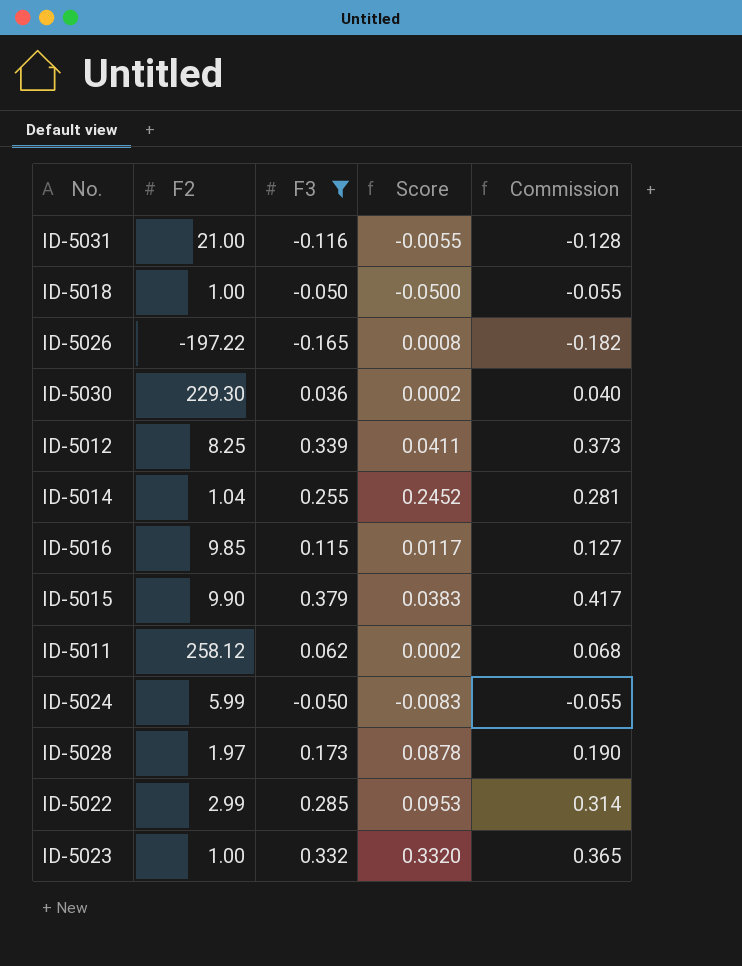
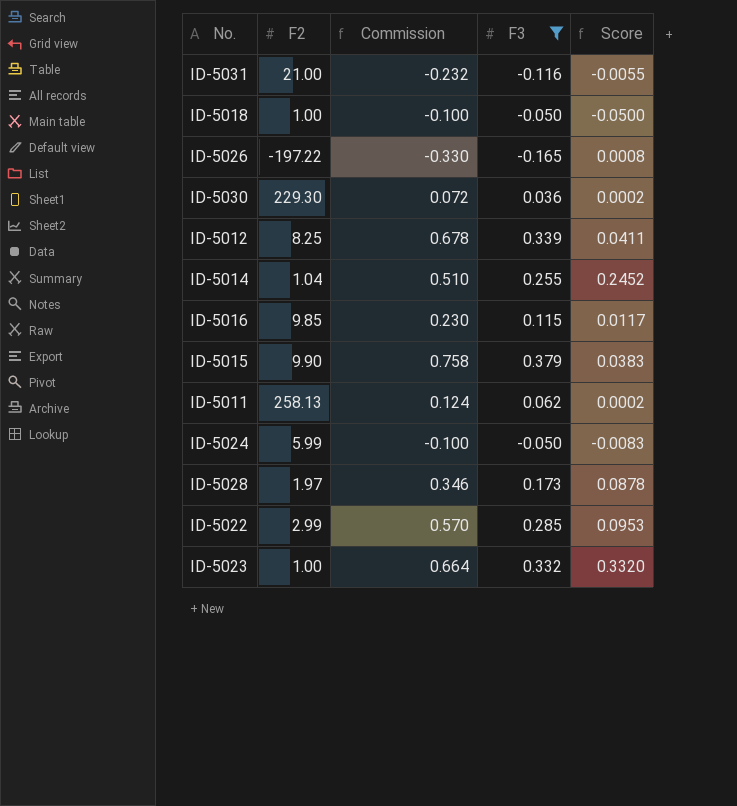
column Commission | formula: [F3] * 1.1 -> [F3] * 2
column Commission | position: 5 -> 3
ID-5011 | F2: 258.12 -> 258.13

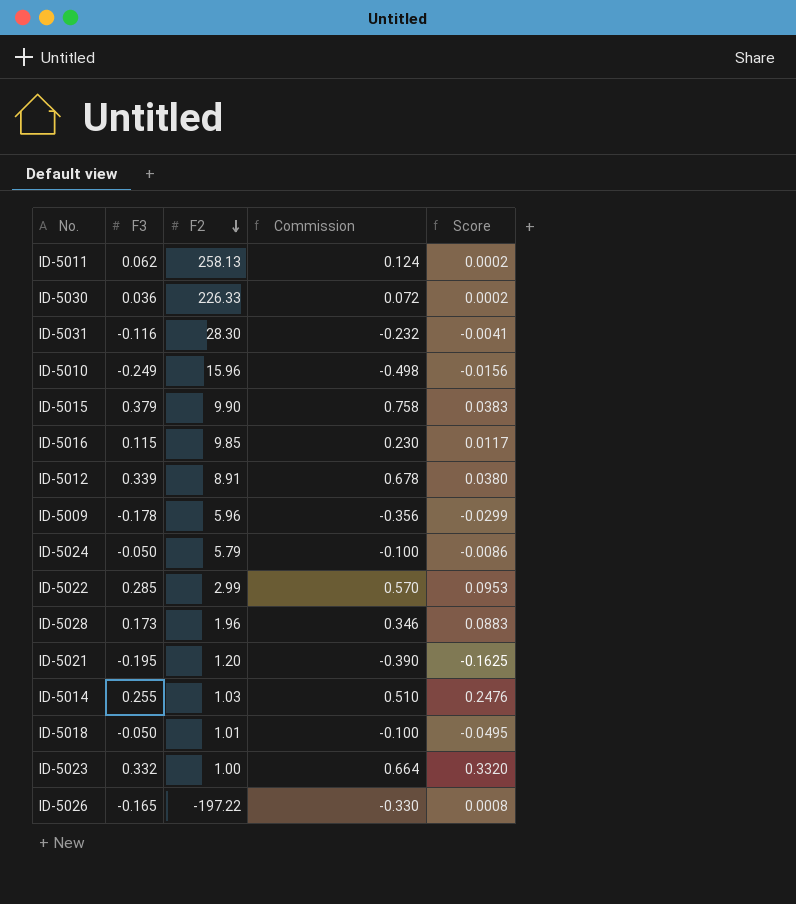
filter: F3 >= -0.165 -> none
row order: none -> F2 descending
column F3 | position: 4 -> 2
ID-5030 | F2: 229.30 -> 226.33
ID-5031 | F2: 21.00 -> 28.30
ID-5031 | Score: -0.0055 -> -0.0041
ID-5012 | F2: 8.25 -> 8.91
ID-5012 | Score: 0.0411 -> 0.0380
ID-5024 | F2: 5.99 -> 5.79
ID-5024 | Score: -0.0083 -> -0.0086
ID-5028 | F2: 1.97 -> 1.96
ID-5028 | Score: 0.0878 -> 0.0883
ID-5014 | F2: 1.04 -> 1.03
ID-5014 | Score: 0.2452 -> 0.2476
ID-5018 | F2: 1.00 -> 1.01
ID-5018 | Score: -0.0500 -> -0.0495

